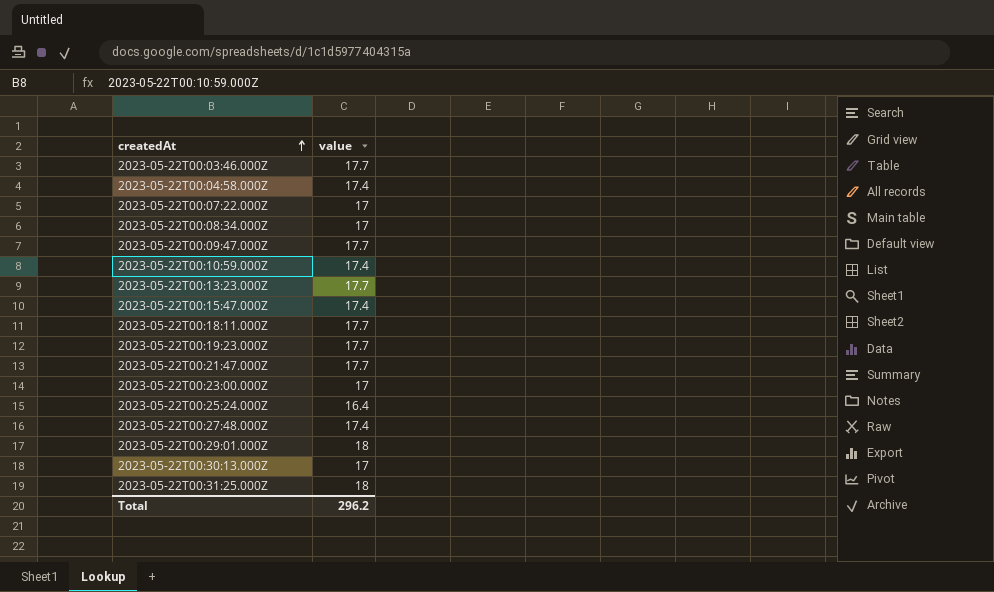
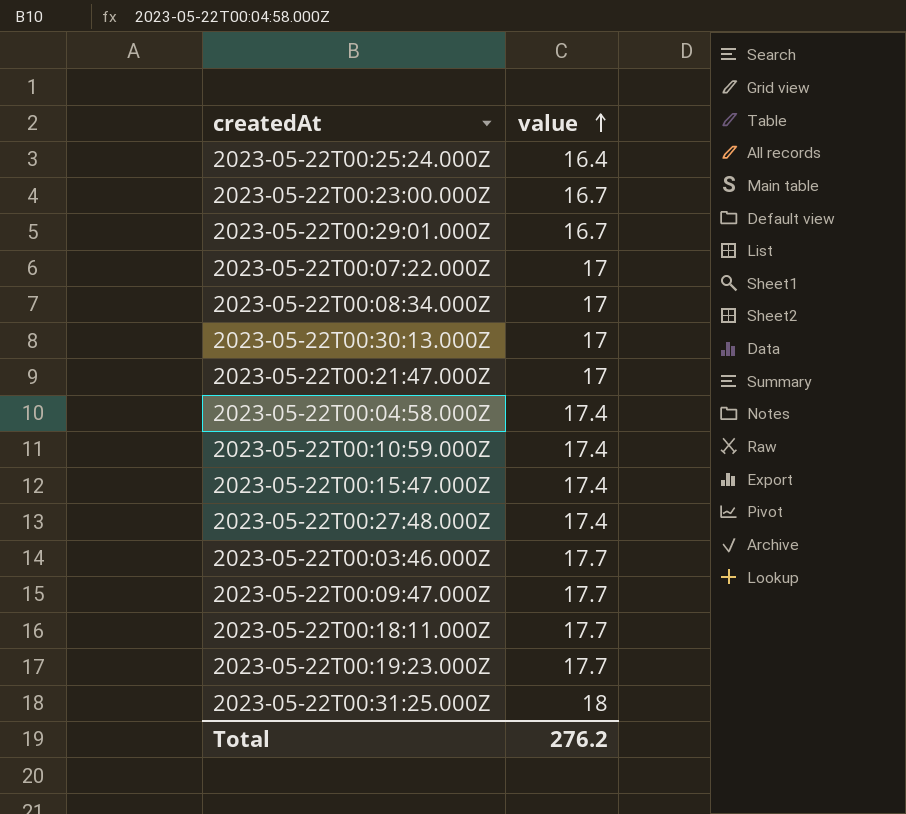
row order: createdAt ascending -> value ascending
row 2023-05-22T00:13:23.000Z: 17.7 -> none
2023-05-22T00:23:00.000Z | value: 17 -> 16.7
2023-05-22T00:29:01.000Z | value: 18 -> 16.7
2023-05-22T00:21:47.000Z | value: 17.7 -> 17
Total | value: 296.2 -> 276.2

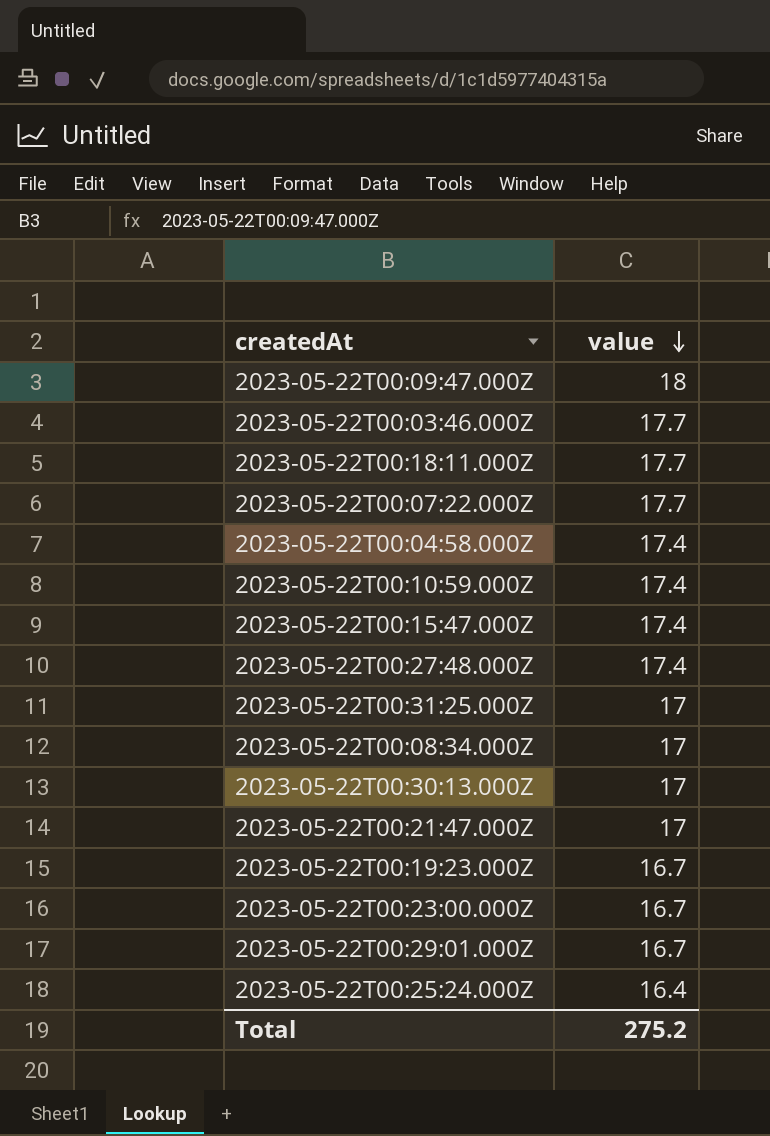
row order: value ascending -> value descending
2023-05-22T00:09:47.000Z | value: 17.7 -> 18
2023-05-22T00:07:22.000Z | value: 17 -> 17.7
2023-05-22T00:31:25.000Z | value: 18 -> 17
2023-05-22T00:19:23.000Z | value: 17.7 -> 16.7
Total | value: 276.2 -> 275.2

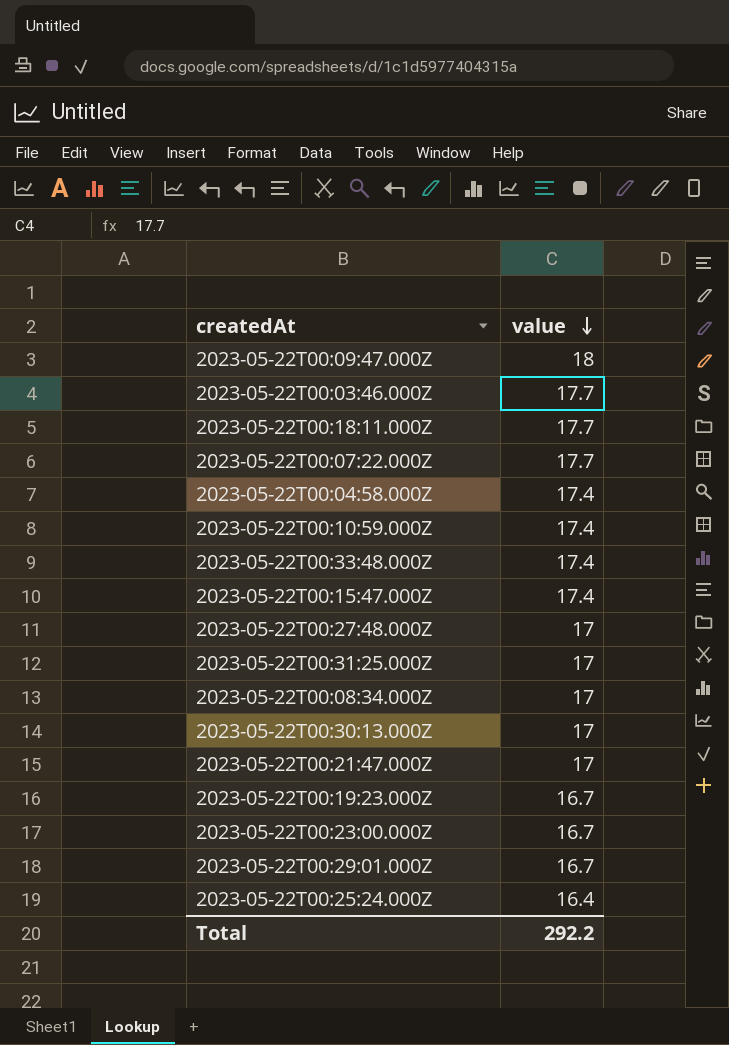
row 2023-05-22T00:33:48.000Z: none -> 17.4
2023-05-22T00:27:48.000Z | value: 17.4 -> 17
Total | value: 275.2 -> 292.2

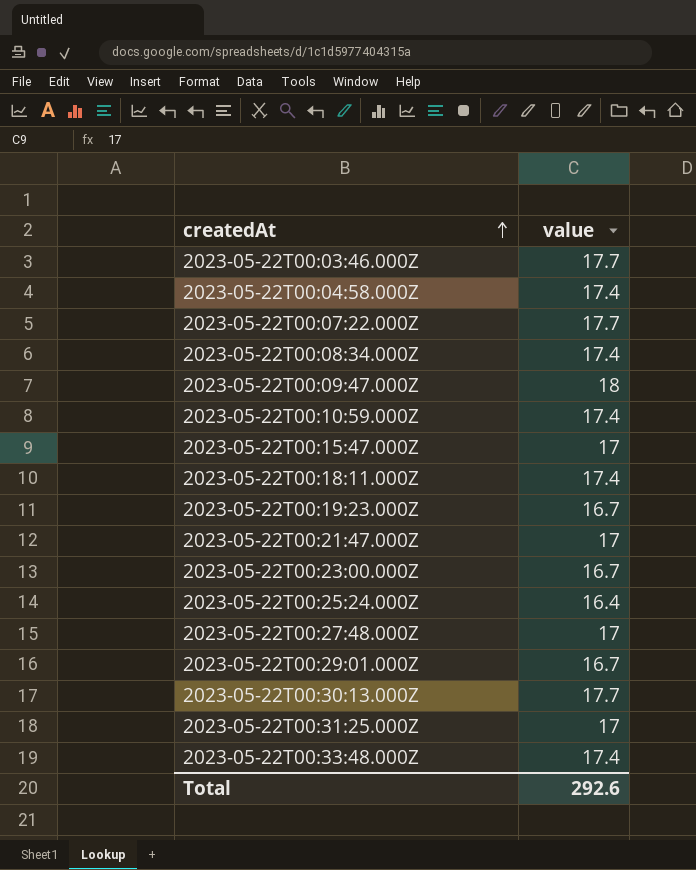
row order: value descending -> createdAt ascending
2023-05-22T00:08:34.000Z | value: 17 -> 17.4
2023-05-22T00:15:47.000Z | value: 17.4 -> 17
2023-05-22T00:18:11.000Z | value: 17.7 -> 17.4
2023-05-22T00:30:13.000Z | value: 17 -> 17.7
Total | value: 292.2 -> 292.6

